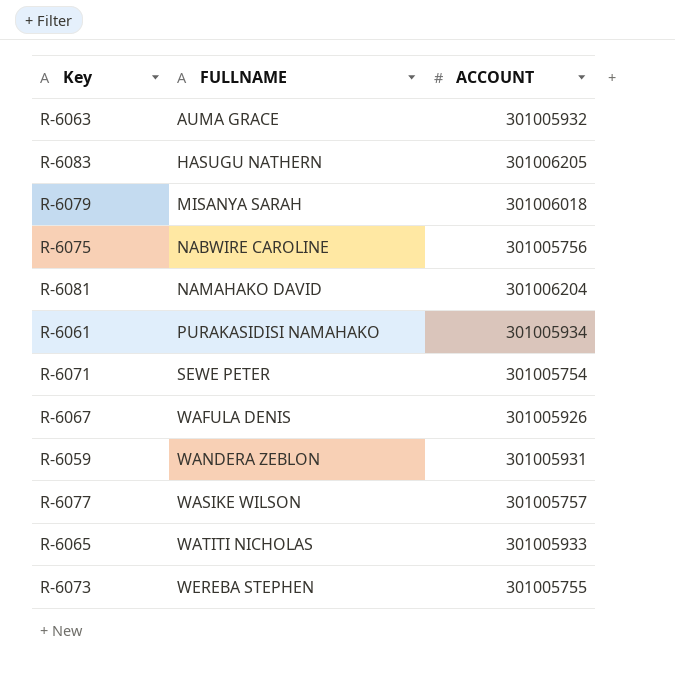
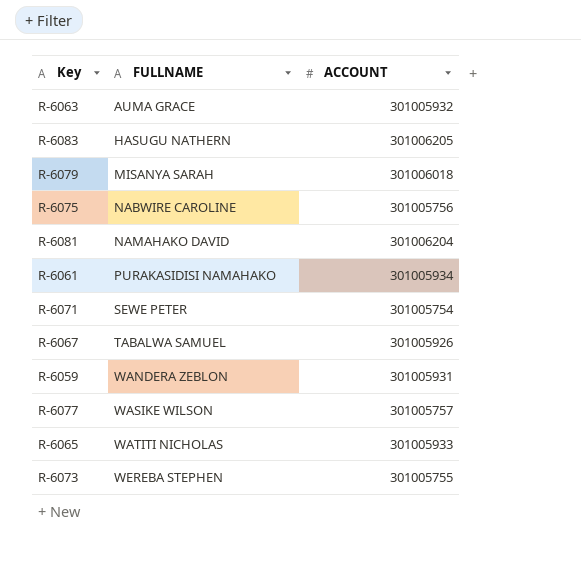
R-6067 | FULLNAME: WAFULA DENIS -> TABALWA SAMUEL

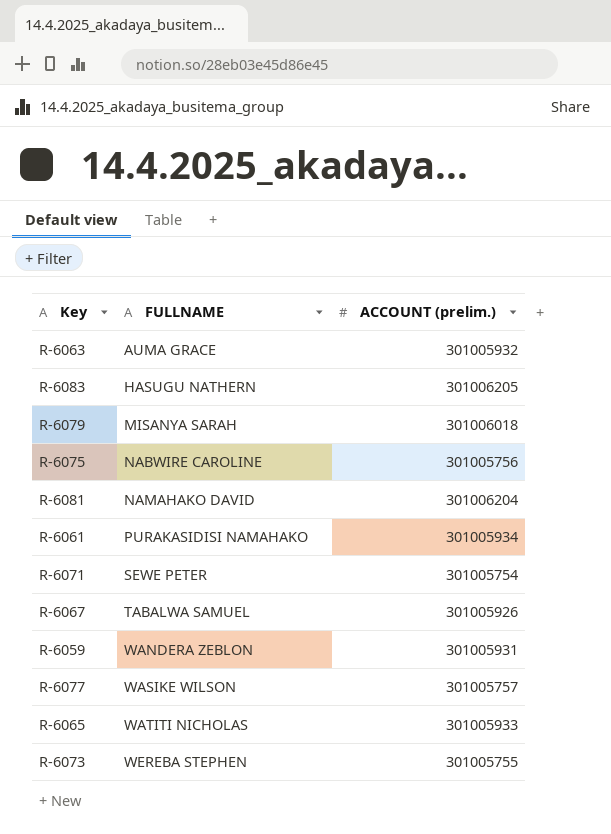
column name: ACCOUNT -> ACCOUNT (prelim.)

